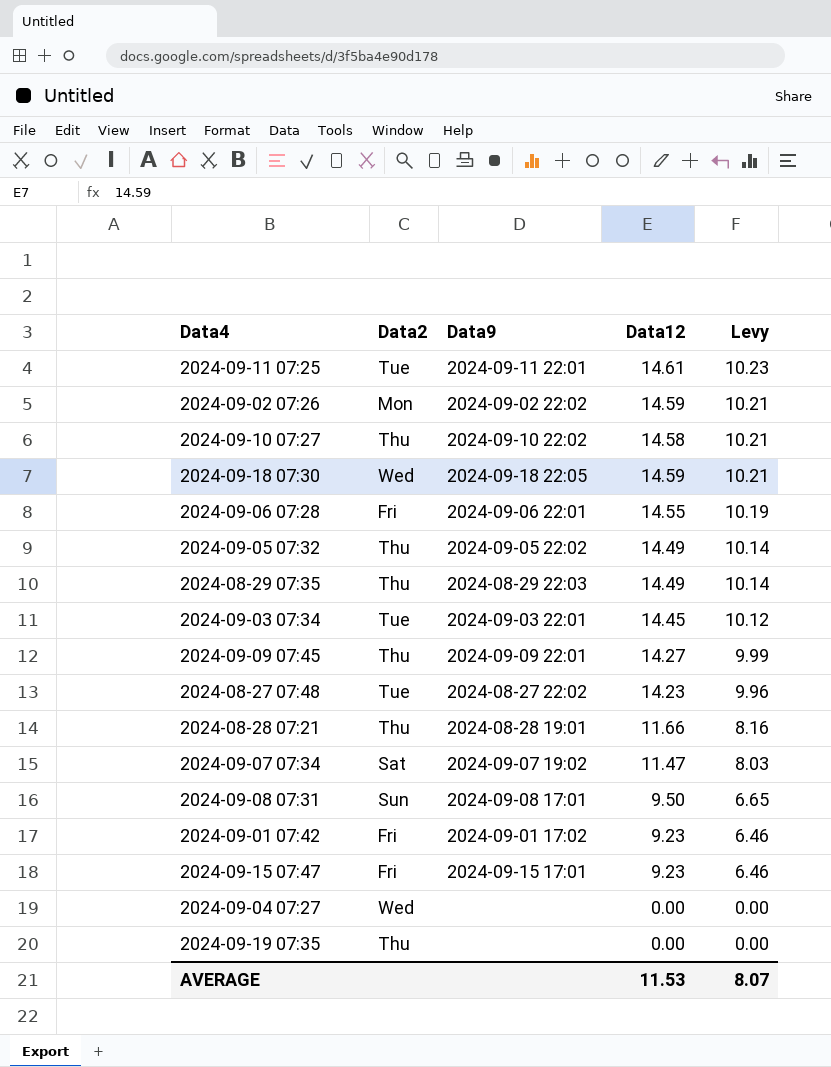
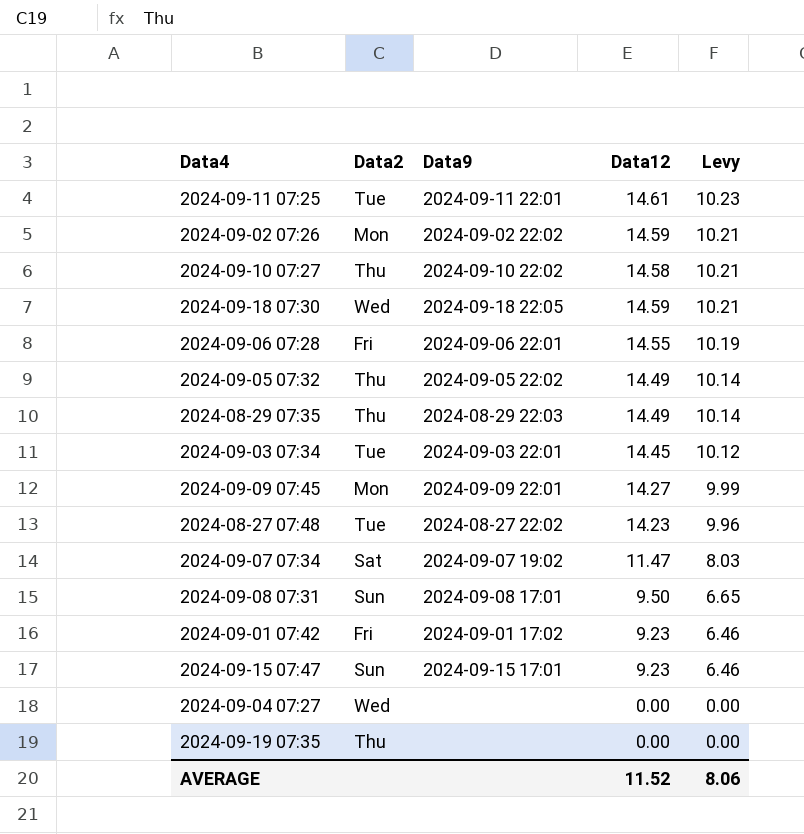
row 2024-08-28 07:21: Thu | 2024-08-28 19:01 | 11.66 | 8.16 -> none
2024-09-09 07:45 | Data2: Thu -> Mon
2024-09-15 07:47 | Data2: Fri -> Sun
AVERAGE | Data12: 11.53 -> 11.52
AVERAGE | Levy: 8.07 -> 8.06

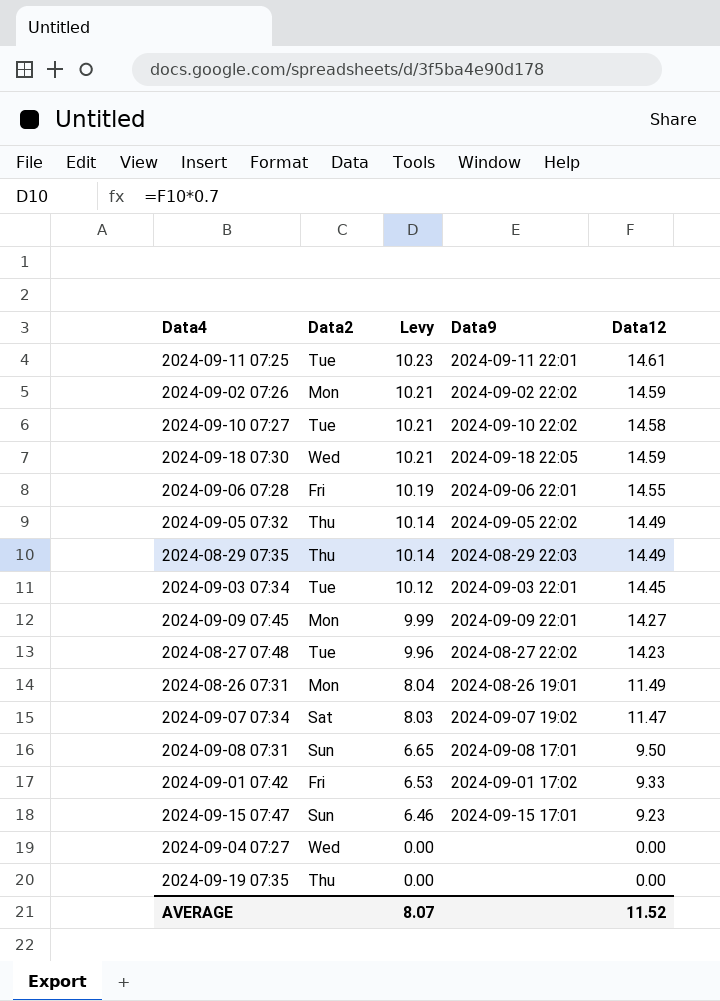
column Levy | position: 5 -> 3
2024-09-10 07:27 | Data2: Thu -> Tue
row 2024-08-26 07:31: none -> Mon | 8.04 | 2024-08-26 19:01 | 11.49
2024-09-01 07:42 | Levy: 6.46 -> 6.53
2024-09-01 07:42 | Data12: 9.23 -> 9.33
AVERAGE | Levy: 8.06 -> 8.07

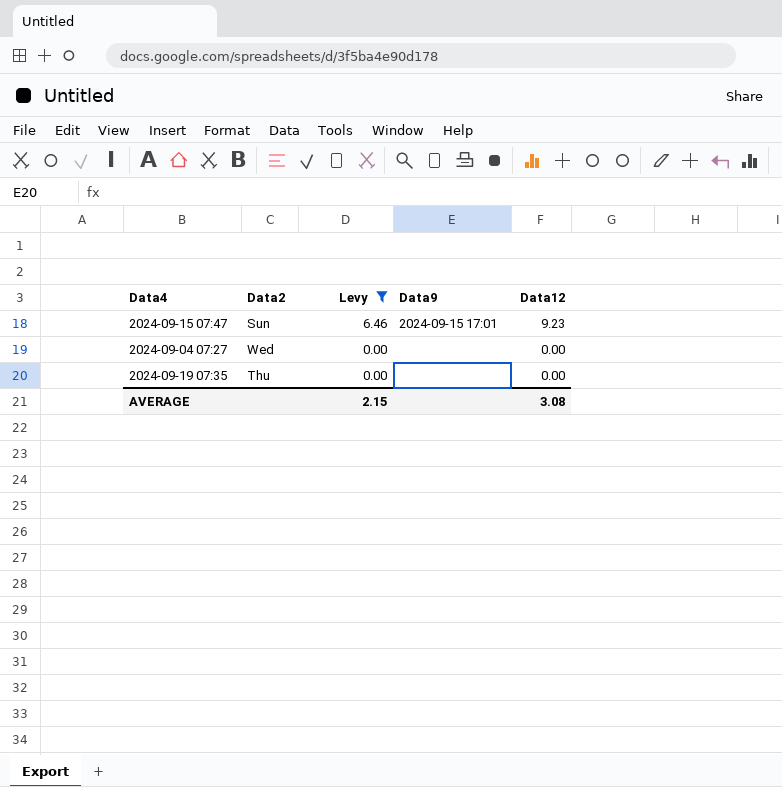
filter: none -> Levy <= 6.46
AVERAGE | Levy: 8.07 -> 2.15
AVERAGE | Data12: 11.52 -> 3.08

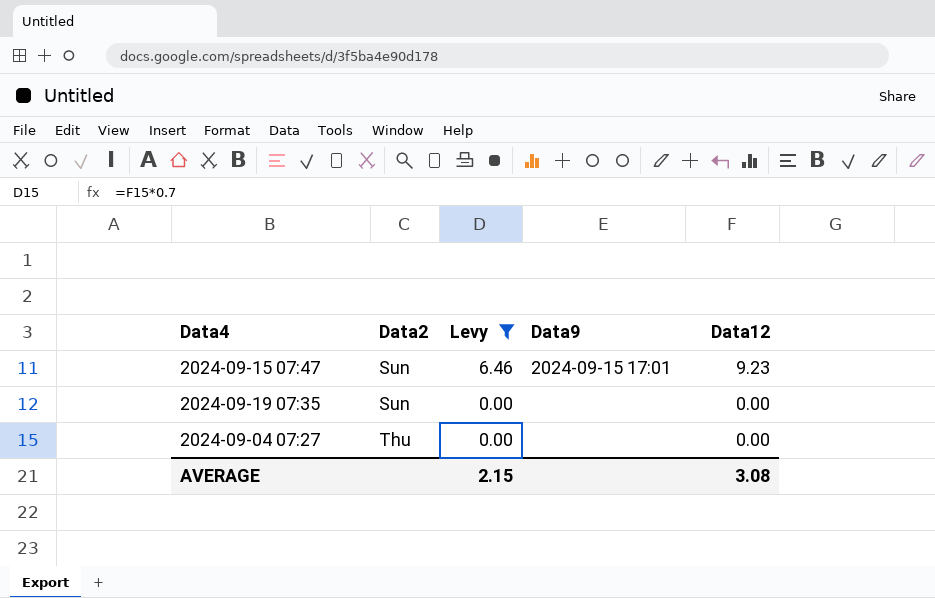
row order: Levy descending -> Data2 ascending
2024-09-19 07:35 | Data2: Thu -> Sun
2024-09-04 07:27 | Data2: Wed -> Thu

